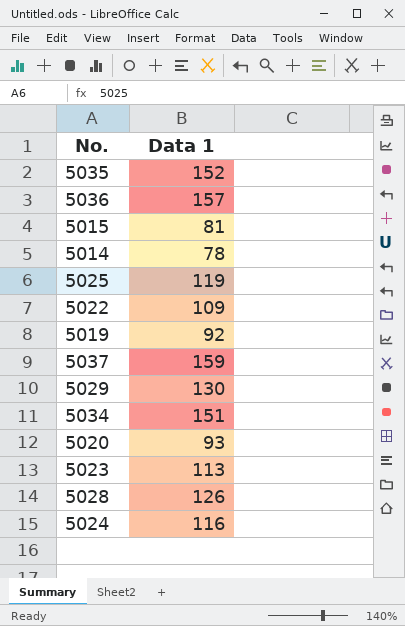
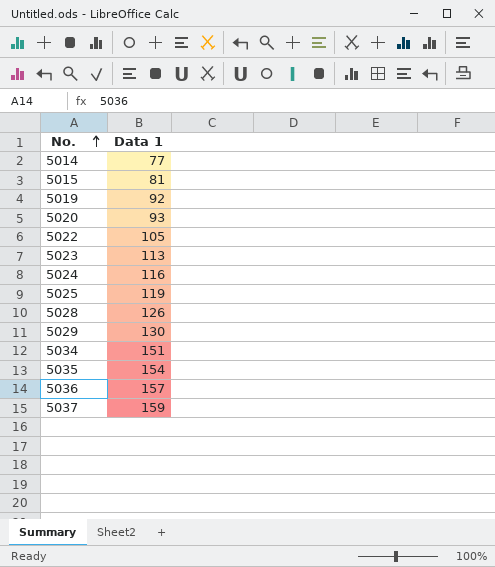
row order: none -> No. ascending
5014 | Data 1: 78 -> 77
5022 | Data 1: 109 -> 105
5035 | Data 1: 152 -> 154

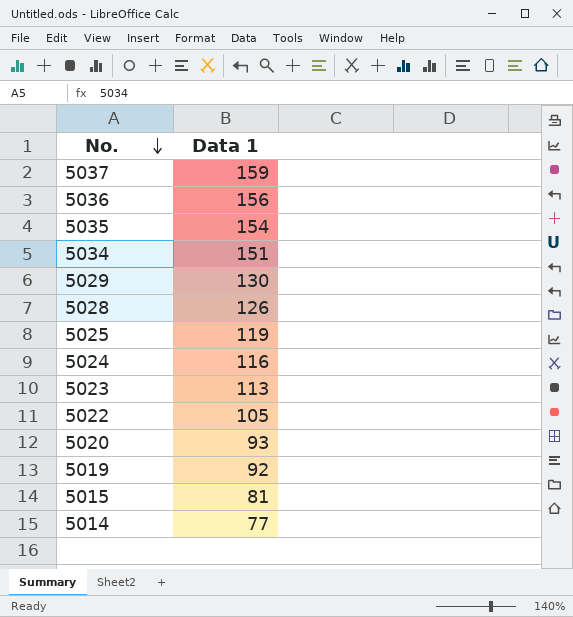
row order: No. ascending -> No. descending
5036 | Data 1: 157 -> 156

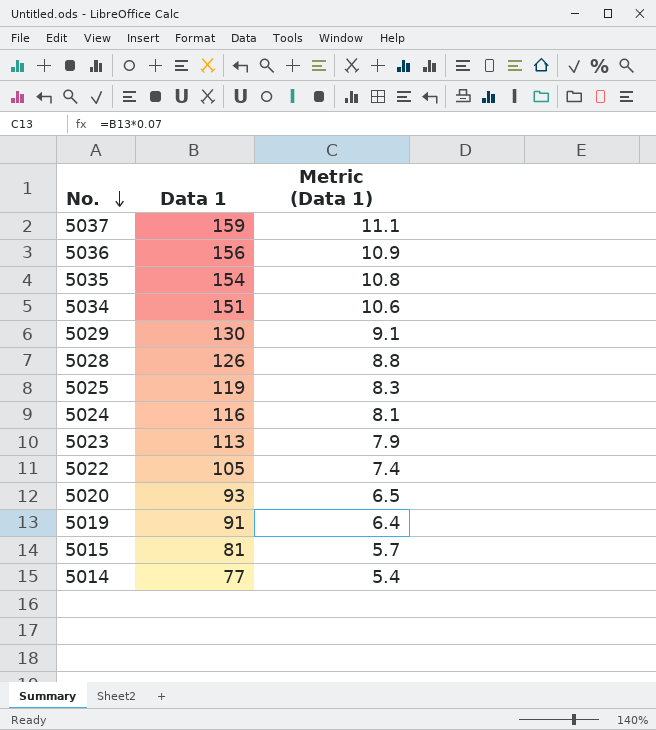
column Metric (Data 1) | formula: none -> [Data 1] * 0.07
5019 | Data 1: 92 -> 91

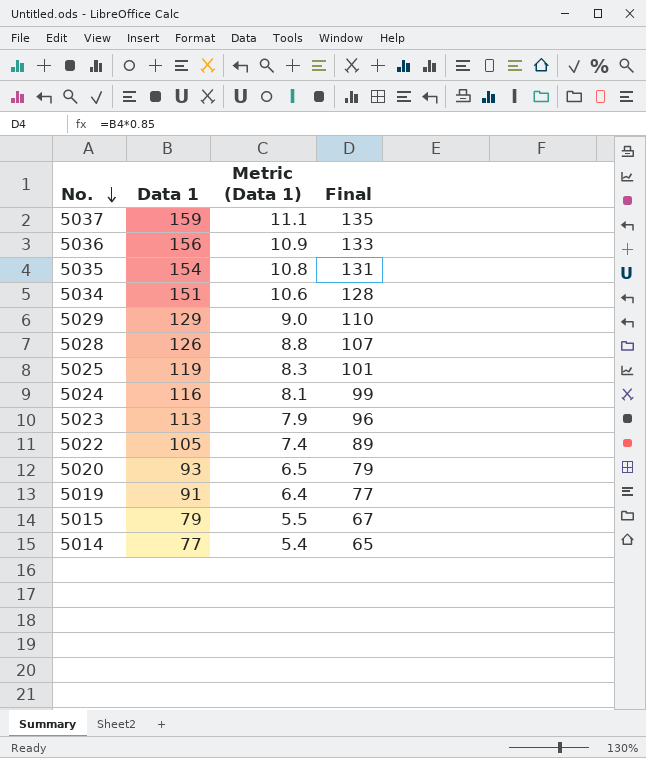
column Final | formula: none -> [Data 1] * 0.85
5029 | Data 1: 130 -> 129
5029 | Metric (Data 1): 9.1 -> 9.0
5015 | Data 1: 81 -> 79
5015 | Metric (Data 1): 5.7 -> 5.5

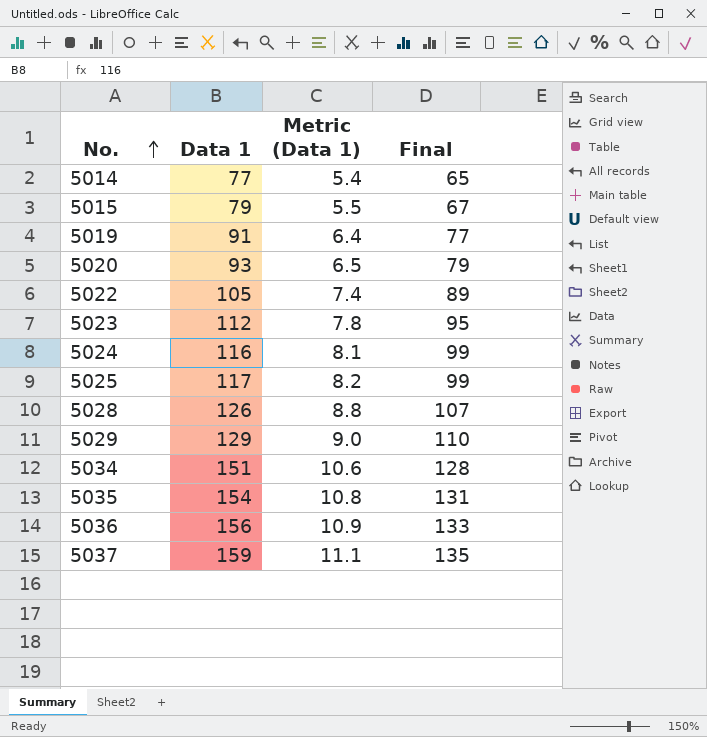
row order: No. descending -> No. ascending
5023 | Data 1: 113 -> 112
5023 | Metric (Data 1): 7.9 -> 7.8
5023 | Final: 96 -> 95
5025 | Data 1: 119 -> 117
5025 | Metric (Data 1): 8.3 -> 8.2
5025 | Final: 101 -> 99

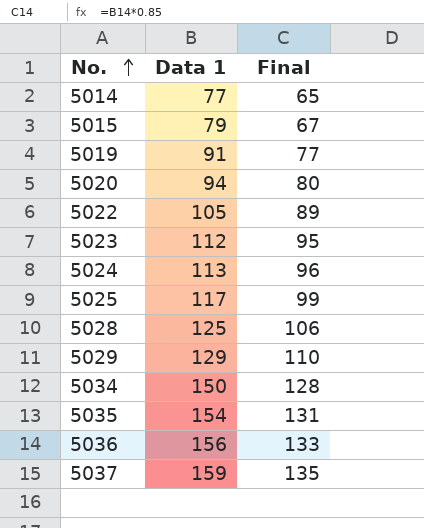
column Metric (Data 1) | formula: [Data 1] * 0.07 -> none
5020 | Data 1: 93 -> 94
5020 | Final: 79 -> 80
5024 | Data 1: 116 -> 113
5024 | Final: 99 -> 96
5028 | Data 1: 126 -> 125
5028 | Final: 107 -> 106
5034 | Data 1: 151 -> 150

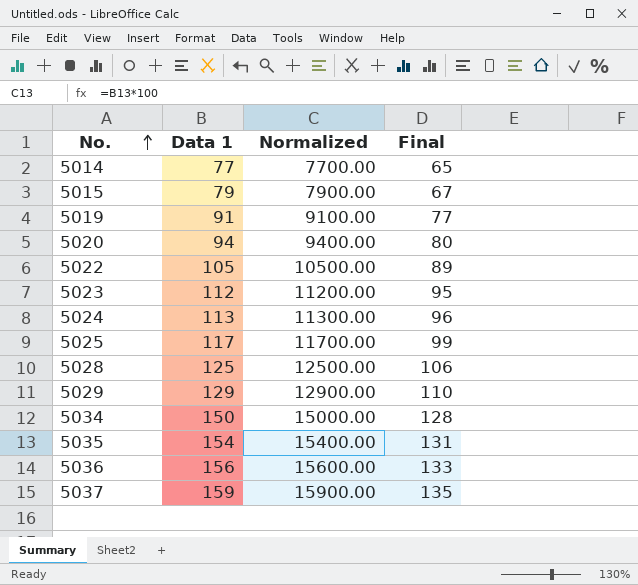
column Normalized | formula: none -> [Data 1] * 100

